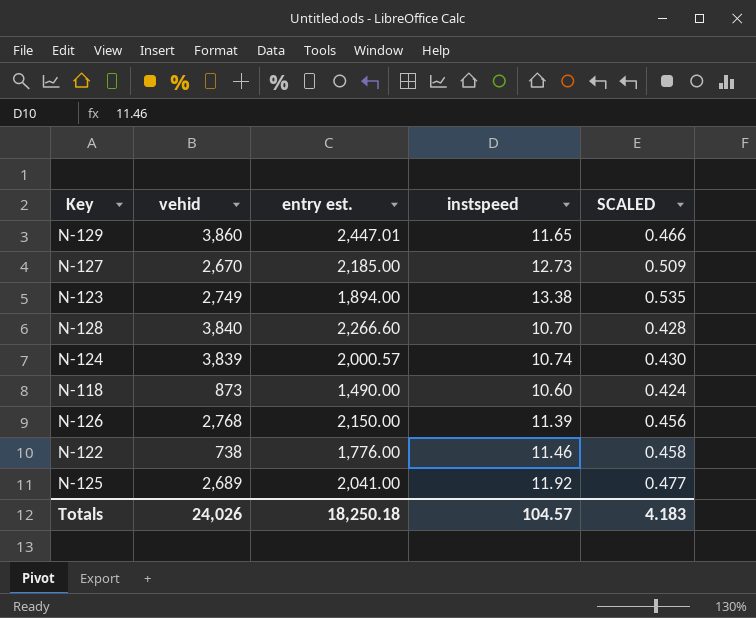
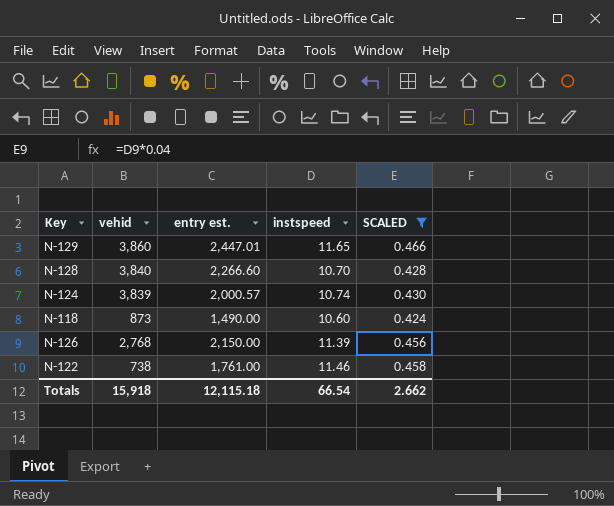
filter: none -> SCALED <= 0.466
N-122 | entry est.: 1,776.00 -> 1,761.00
Totals | vehid: 24,026 -> 15,918
Totals | entry est.: 18,250.18 -> 12,115.18
Totals | instspeed: 104.57 -> 66.54
Totals | SCALED: 4.183 -> 2.662

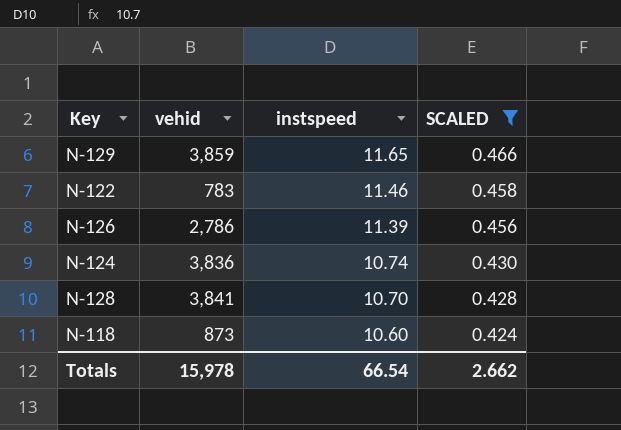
row order: none -> instspeed descending
column entry est. | position: 3 -> none
N-129 | vehid: 3,860 -> 3,859
N-122 | vehid: 738 -> 783
N-126 | vehid: 2,768 -> 2,786
N-124 | vehid: 3,839 -> 3,836
N-128 | vehid: 3,840 -> 3,841
Totals | vehid: 15,918 -> 15,978

